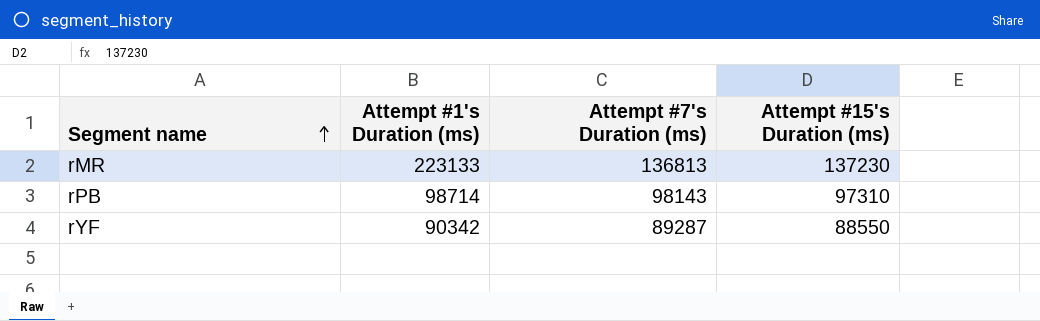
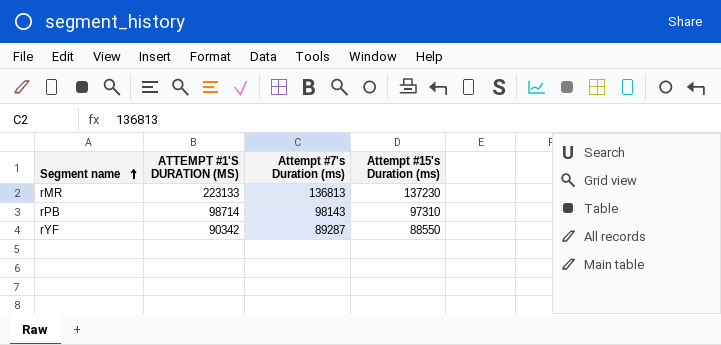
column name: Attempt #1's Duration (ms) -> ATTEMPT #1'S DURATION (MS)

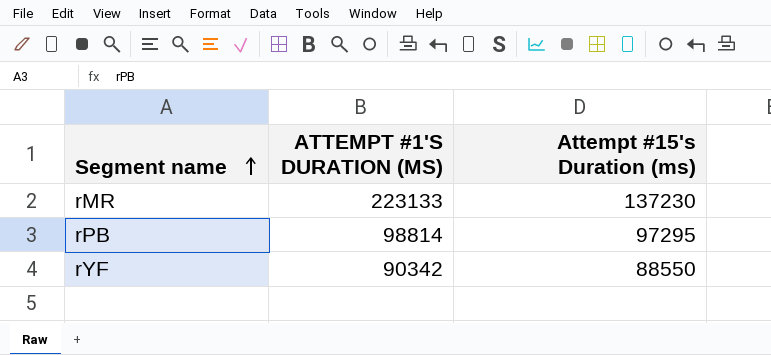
column Attempt #7's Duration (ms) | position: 3 -> none
rPB | ATTEMPT #1'S DURATION (MS): 98714 -> 98814
rPB | Attempt #15's Duration (ms): 97310 -> 97295

